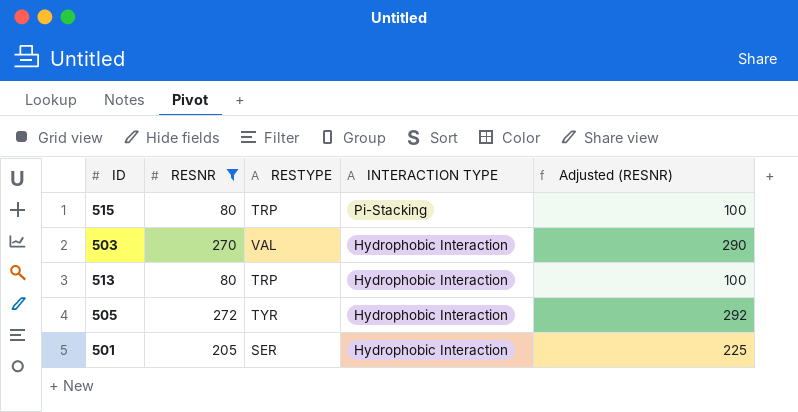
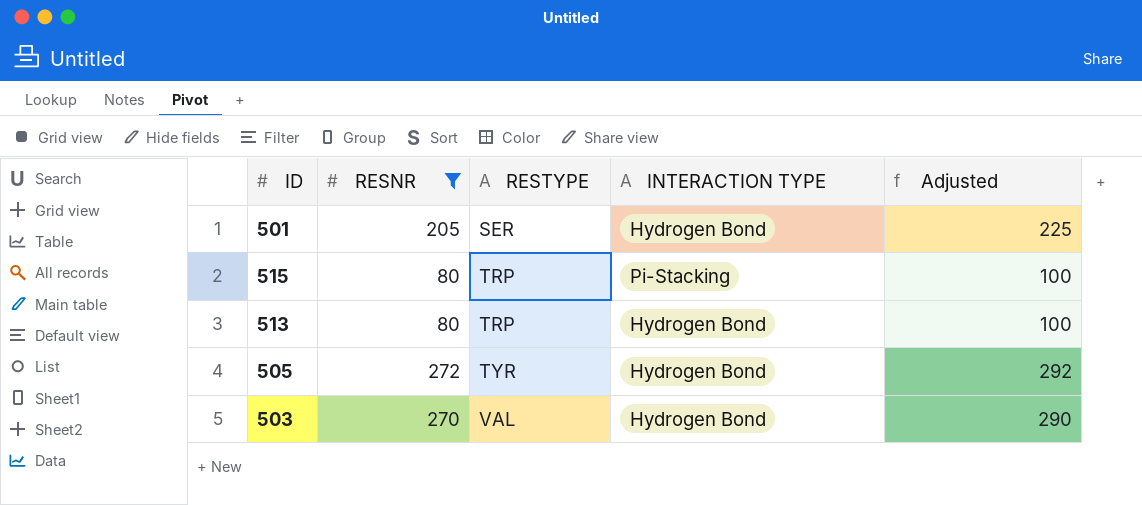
row order: INTERACTION TYPE descending -> RESTYPE ascending
column name: Adjusted (RESNR) -> Adjusted
501 | INTERACTION TYPE: Hydrophobic Interaction -> Hydrogen Bond
513 | INTERACTION TYPE: Hydrophobic Interaction -> Hydrogen Bond
505 | INTERACTION TYPE: Hydrophobic Interaction -> Hydrogen Bond
503 | INTERACTION TYPE: Hydrophobic Interaction -> Hydrogen Bond

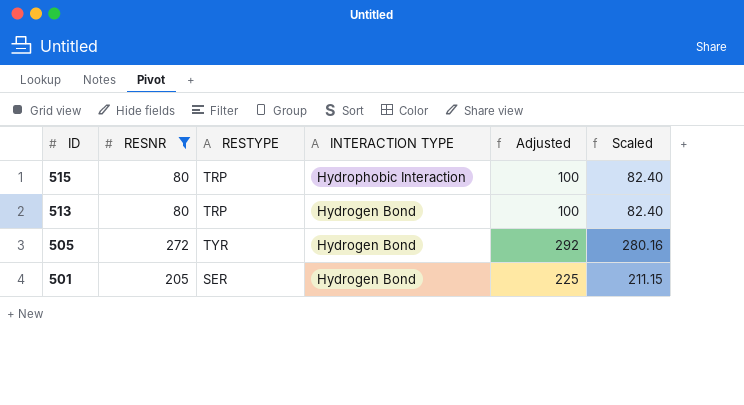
row order: RESTYPE ascending -> ID descending
column Scaled | formula: none -> [RESNR] * 1.03
row 503: 270 | VAL | Hydrogen Bond | 290 -> none
515 | INTERACTION TYPE: Pi-Stacking -> Hydrophobic Interaction

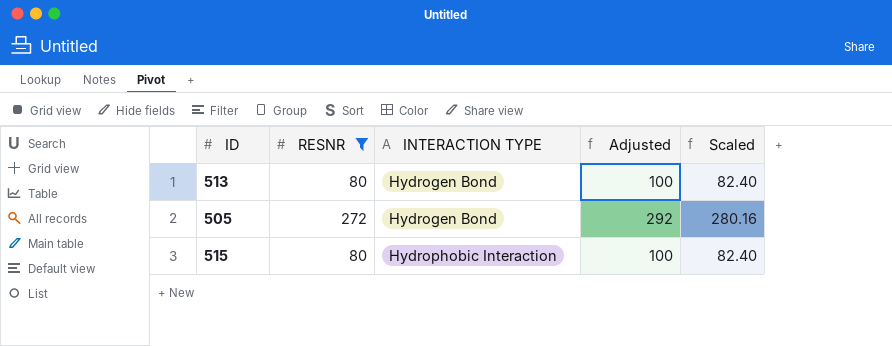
row order: ID descending -> INTERACTION TYPE ascending
column RESTYPE | position: 3 -> none
row 501: 205 | SER | Hydrogen Bond | 225 | 211.15 -> none

